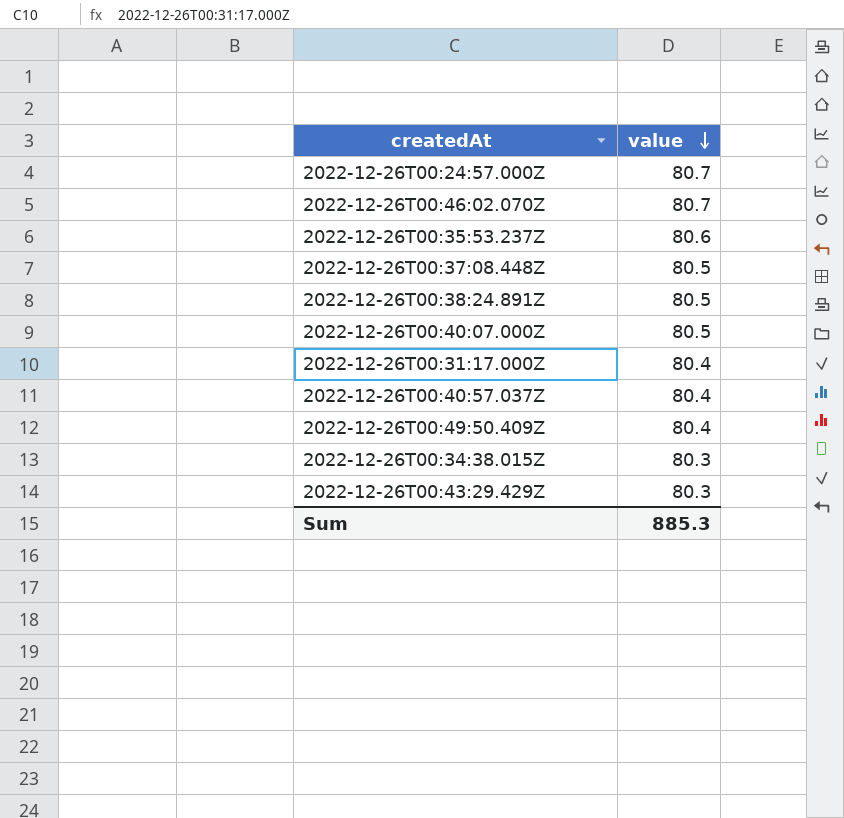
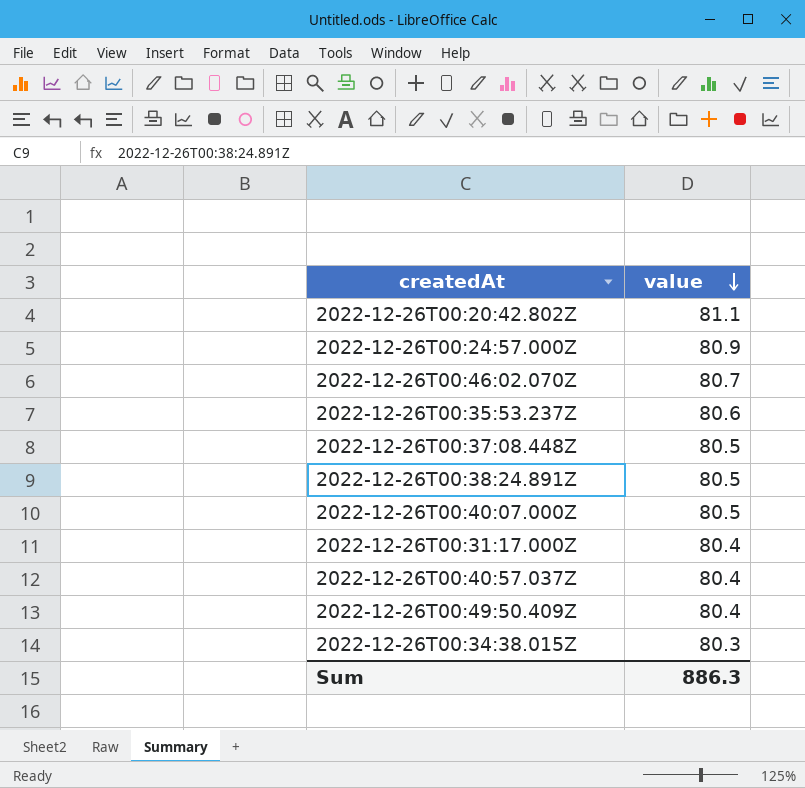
row 2022-12-26T00:43:29.429Z: 80.3 -> none
row 2022-12-26T00:20:42.802Z: none -> 81.1
2022-12-26T00:24:57.000Z | value: 80.7 -> 80.9
Sum | value: 885.3 -> 886.3

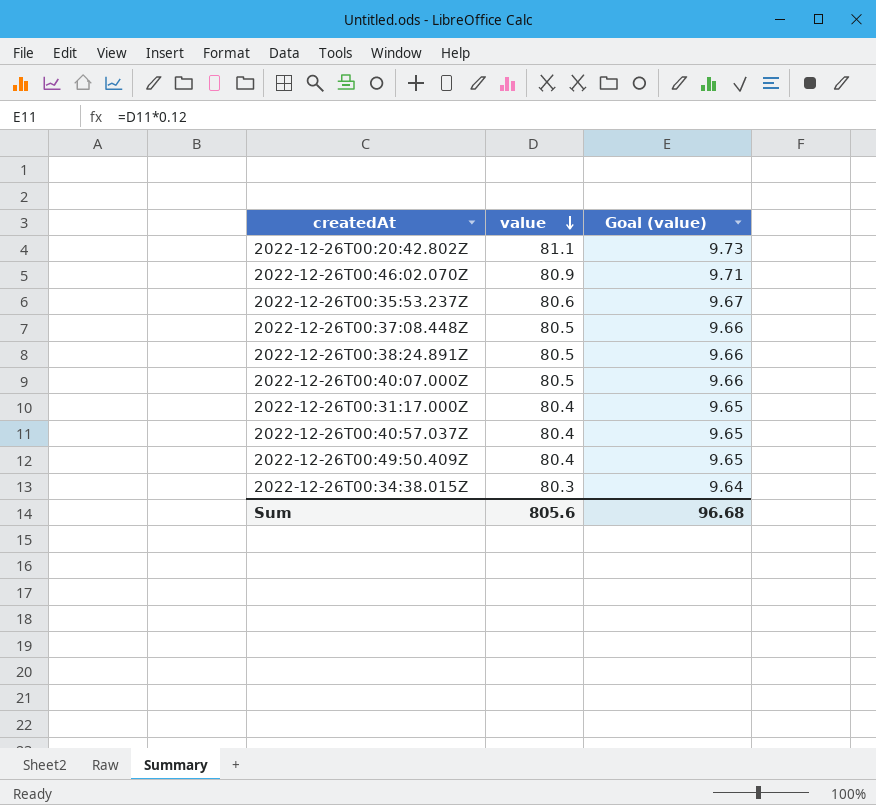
column Goal (value) | formula: none -> [value] * 0.12
row 2022-12-26T00:24:57.000Z: 80.9 -> none
2022-12-26T00:46:02.070Z | value: 80.7 -> 80.9
Sum | value: 886.3 -> 805.6

